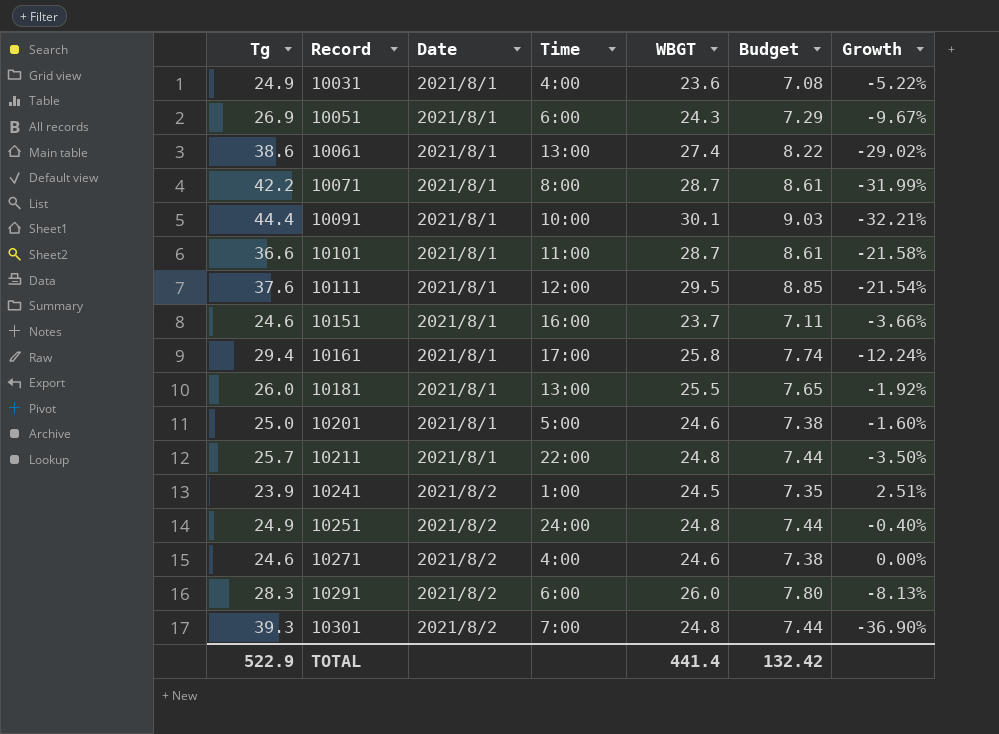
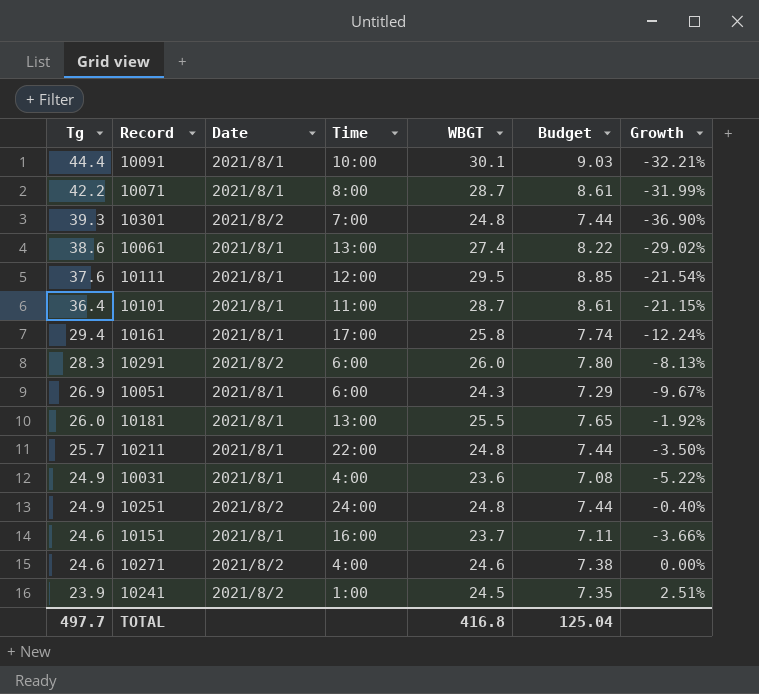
row order: Record ascending -> Tg descending
row 10201: 25.0 | 2021/8/1 | 5:00 | 24.6 | 7.38 | -1.60% -> none
10101 | Tg: 36.6 -> 36.4
10101 | Growth: -21.58% -> -21.15%
TOTAL | Tg: 522.9 -> 497.7
TOTAL | WBGT: 441.4 -> 416.8
TOTAL | Budget: 132.42 -> 125.04

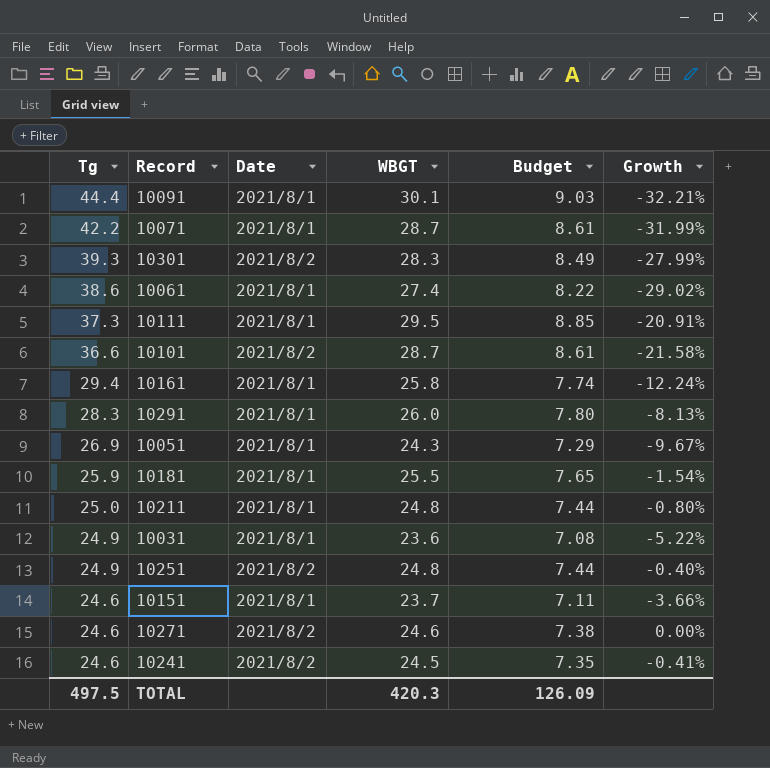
column Time | position: 4 -> none
10301 | WBGT: 24.8 -> 28.3
10301 | Budget: 7.44 -> 8.49
10301 | Growth: -36.90% -> -27.99%
10111 | Tg: 37.6 -> 37.3
10111 | Growth: -21.54% -> -20.91%
10101 | Tg: 36.4 -> 36.6
10101 | Date: 2021/8/1 -> 2021/8/2
10101 | Growth: -21.15% -> -21.58%
10291 | Date: 2021/8/2 -> 2021/8/1
10181 | Tg: 26.0 -> 25.9
10181 | Growth: -1.92% -> -1.54%
10211 | Tg: 25.7 -> 25.0
10211 | Growth: -3.50% -> -0.80%
10241 | Tg: 23.9 -> 24.6
10241 | Growth: 2.51% -> -0.41%
TOTAL | Tg: 497.7 -> 497.5
TOTAL | WBGT: 416.8 -> 420.3
TOTAL | Budget: 125.04 -> 126.09

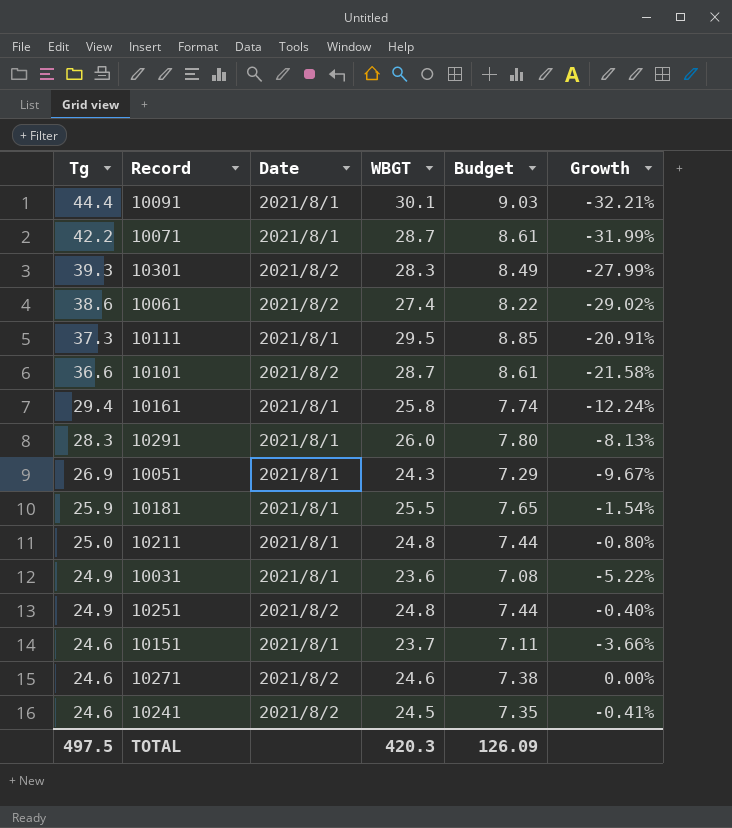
10061 | Date: 2021/8/1 -> 2021/8/2

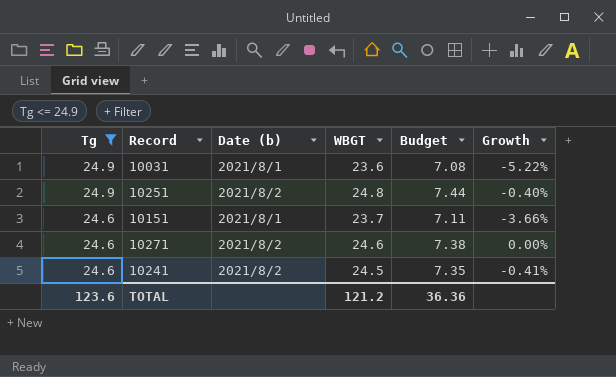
filter: none -> Tg <= 24.9
column name: Date -> Date (b)
TOTAL | Tg: 497.5 -> 123.6
TOTAL | WBGT: 420.3 -> 121.2
TOTAL | Budget: 126.09 -> 36.36

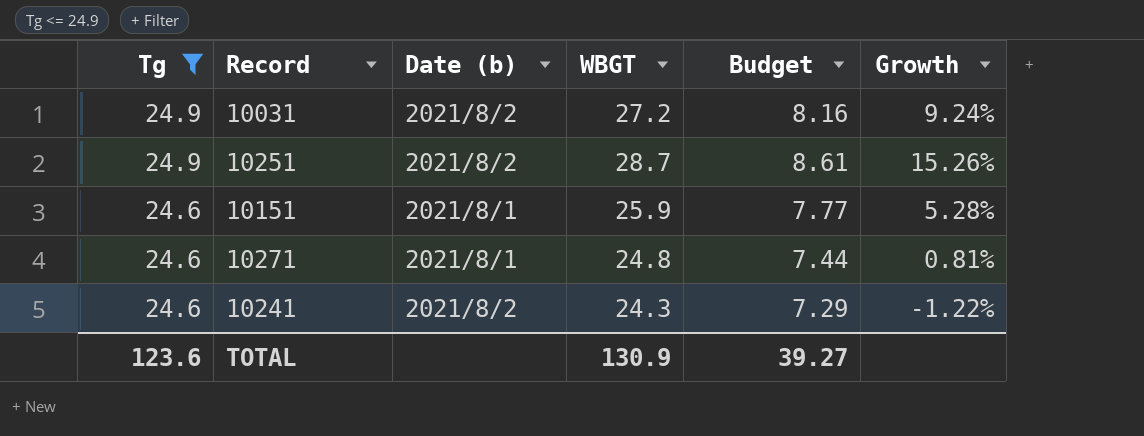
10031 | Date (b): 2021/8/1 -> 2021/8/2
10031 | WBGT: 23.6 -> 27.2
10031 | Budget: 7.08 -> 8.16
10031 | Growth: -5.22% -> 9.24%
10251 | WBGT: 24.8 -> 28.7
10251 | Budget: 7.44 -> 8.61
10251 | Growth: -0.40% -> 15.26%
10151 | WBGT: 23.7 -> 25.9
10151 | Budget: 7.11 -> 7.77
10151 | Growth: -3.66% -> 5.28%
10271 | Date (b): 2021/8/2 -> 2021/8/1
10271 | WBGT: 24.6 -> 24.8
10271 | Budget: 7.38 -> 7.44
10271 | Growth: 0.00% -> 0.81%
10241 | WBGT: 24.5 -> 24.3
10241 | Budget: 7.35 -> 7.29
10241 | Growth: -0.41% -> -1.22%
TOTAL | WBGT: 121.2 -> 130.9
TOTAL | Budget: 36.36 -> 39.27

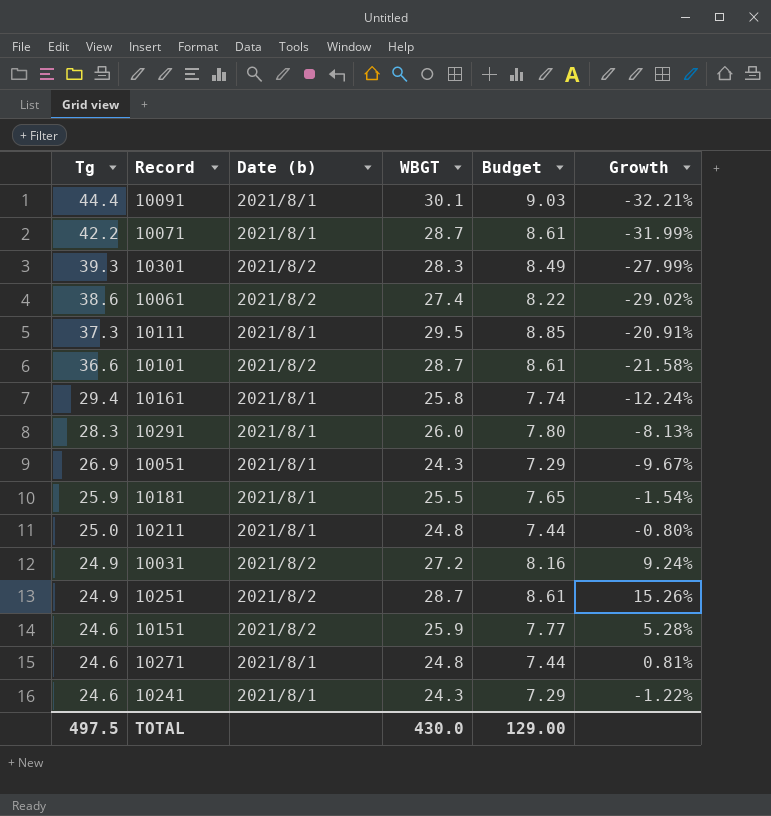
filter: Tg <= 24.9 -> none
10151 | Date (b): 2021/8/1 -> 2021/8/2
10241 | Date (b): 2021/8/2 -> 2021/8/1
TOTAL | Tg: 123.6 -> 497.5
TOTAL | WBGT: 130.9 -> 430.0
TOTAL | Budget: 39.27 -> 129.00

